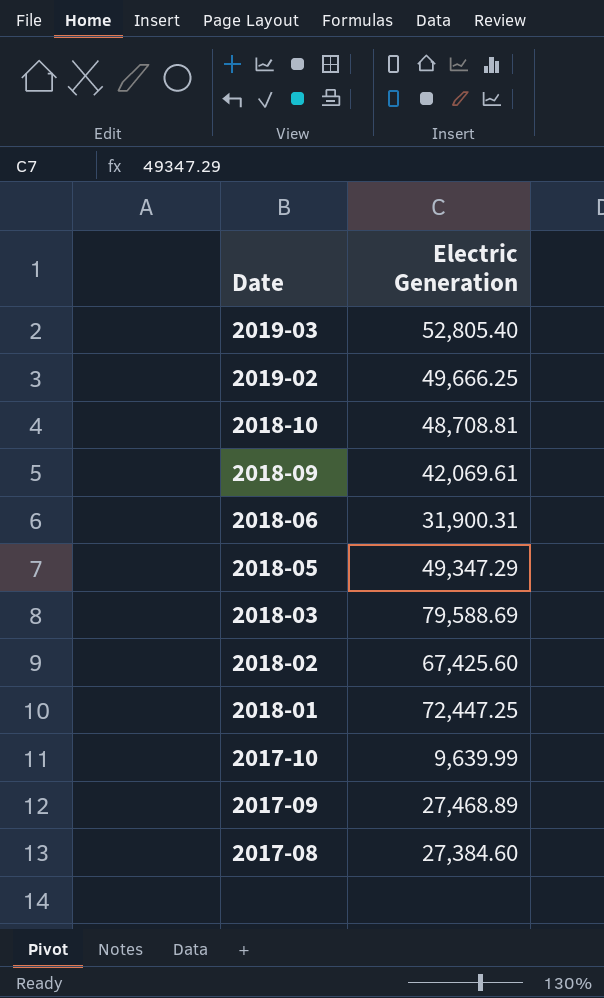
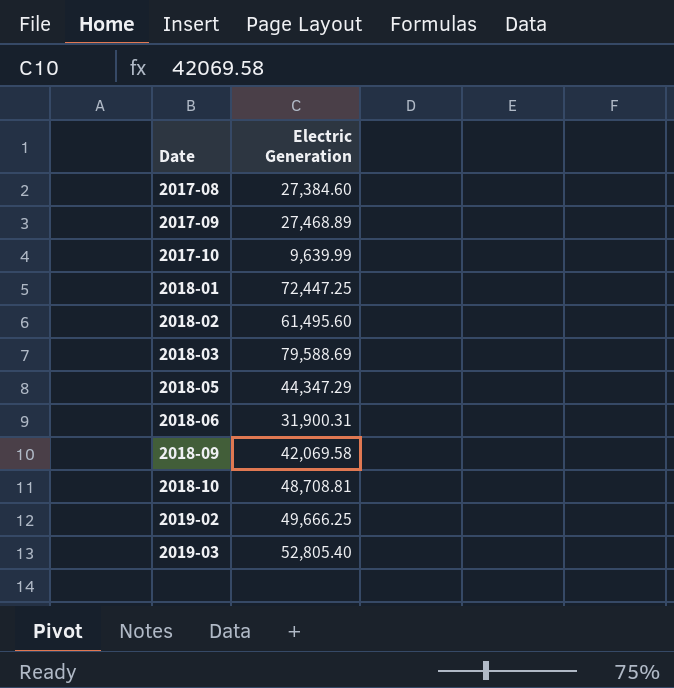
row order: Date descending -> Date ascending
2018-02 | Electric Generation: 67,425.60 -> 61,495.60
2018-05 | Electric Generation: 49,347.29 -> 44,347.29
2018-09 | Electric Generation: 42,069.61 -> 42,069.58

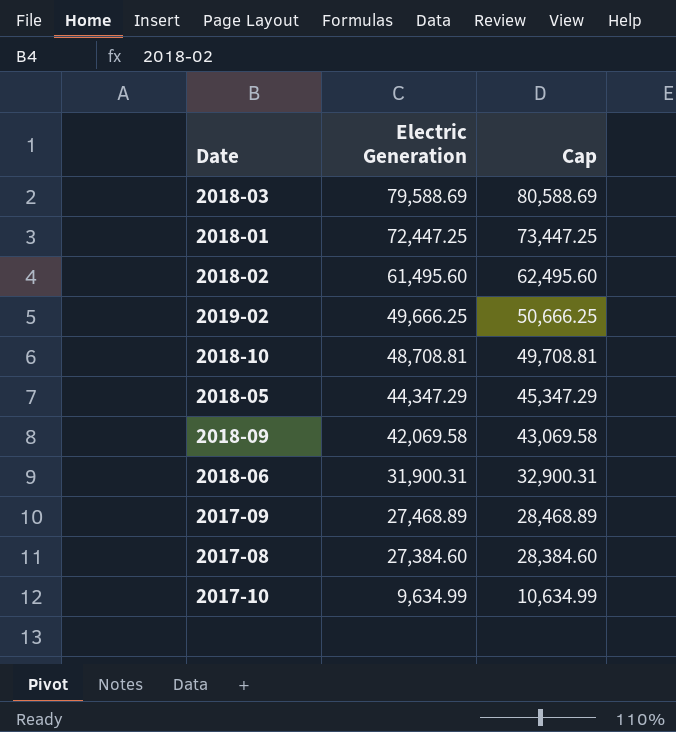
row order: Date ascending -> Electric Generation descending
column Cap | formula: none -> [Electric Generation] + 1000
row 2019-03: 52,805.40 -> none
2017-10 | Electric Generation: 9,639.99 -> 9,634.99

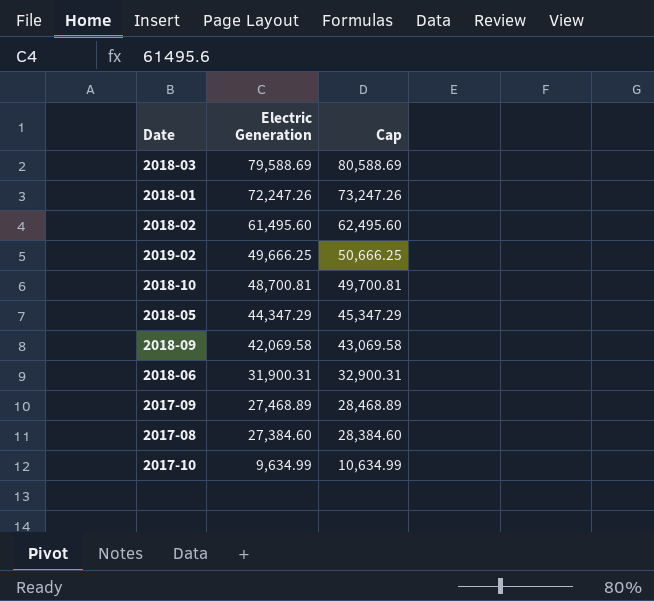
2018-01 | Electric Generation: 72,447.25 -> 72,247.26
2018-01 | Cap: 73,447.25 -> 73,247.26
2018-10 | Electric Generation: 48,708.81 -> 48,700.81
2018-10 | Cap: 49,708.81 -> 49,700.81

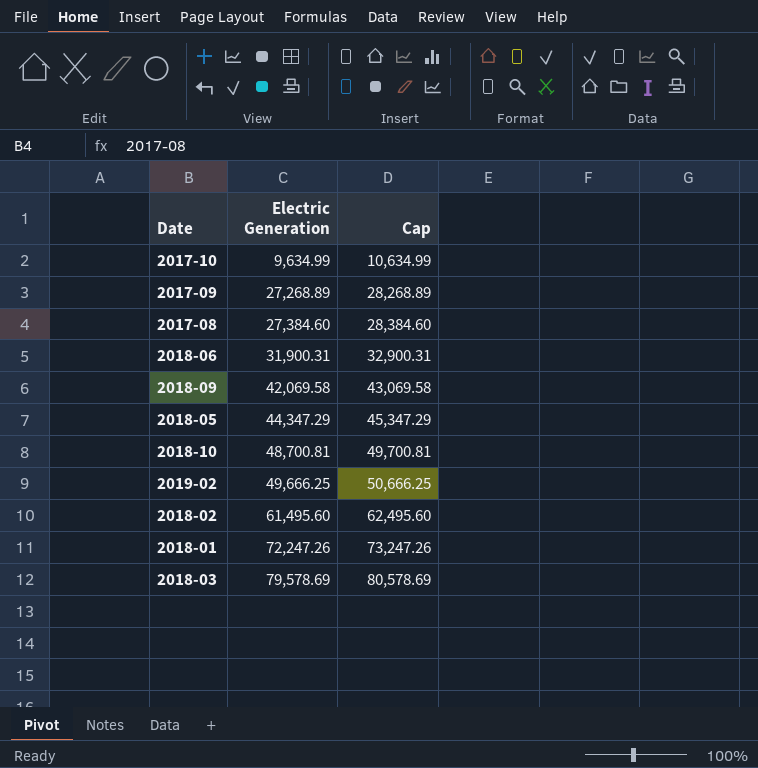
row order: Electric Generation descending -> Electric Generation ascending
2017-09 | Electric Generation: 27,468.89 -> 27,268.89
2017-09 | Cap: 28,468.89 -> 28,268.89
2018-03 | Electric Generation: 79,588.69 -> 79,578.69
2018-03 | Cap: 80,588.69 -> 80,578.69

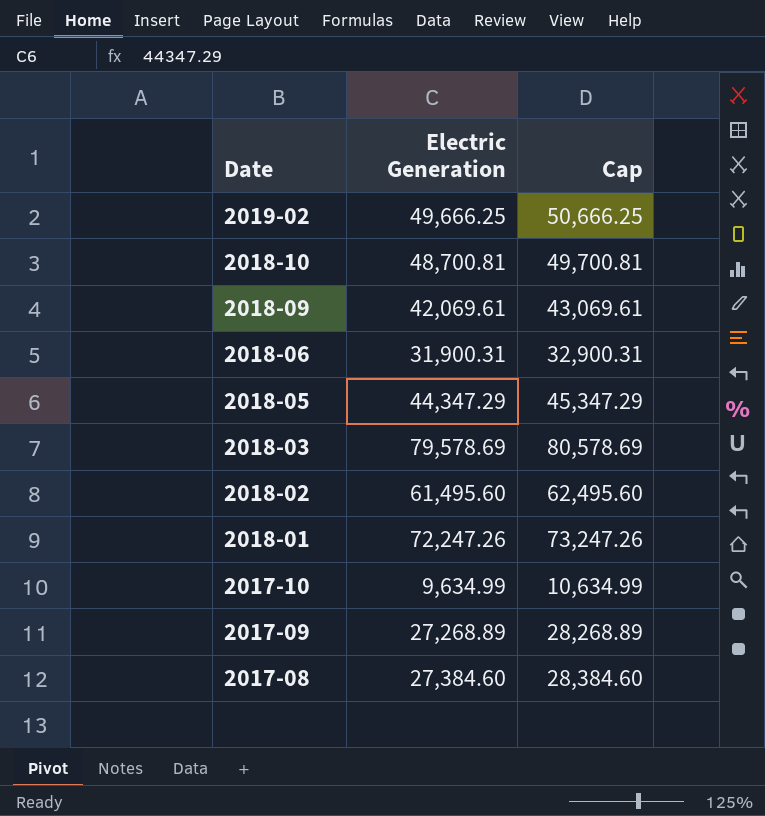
row order: Electric Generation ascending -> Date descending
2018-09 | Electric Generation: 42,069.58 -> 42,069.61
2018-09 | Cap: 43,069.58 -> 43,069.61

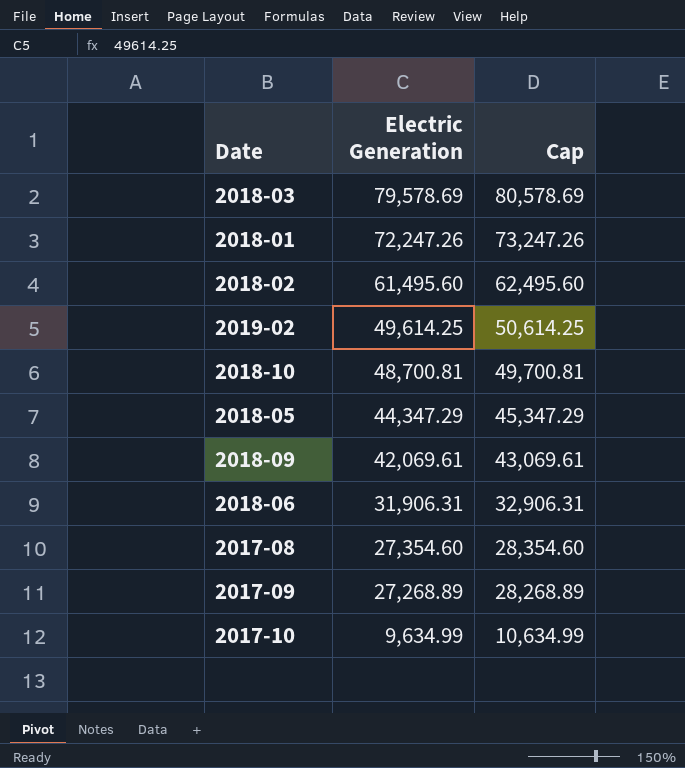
row order: Date descending -> Electric Generation descending
2019-02 | Electric Generation: 49,666.25 -> 49,614.25
2019-02 | Cap: 50,666.25 -> 50,614.25
2018-06 | Electric Generation: 31,900.31 -> 31,906.31
2018-06 | Cap: 32,900.31 -> 32,906.31
2017-08 | Electric Generation: 27,384.60 -> 27,354.60
2017-08 | Cap: 28,384.60 -> 28,354.60

